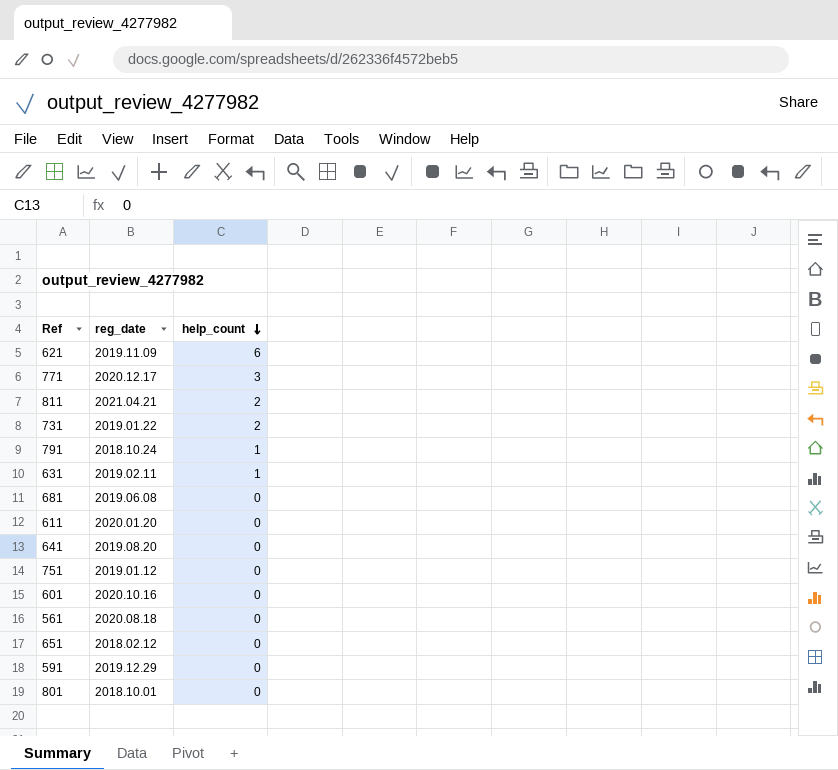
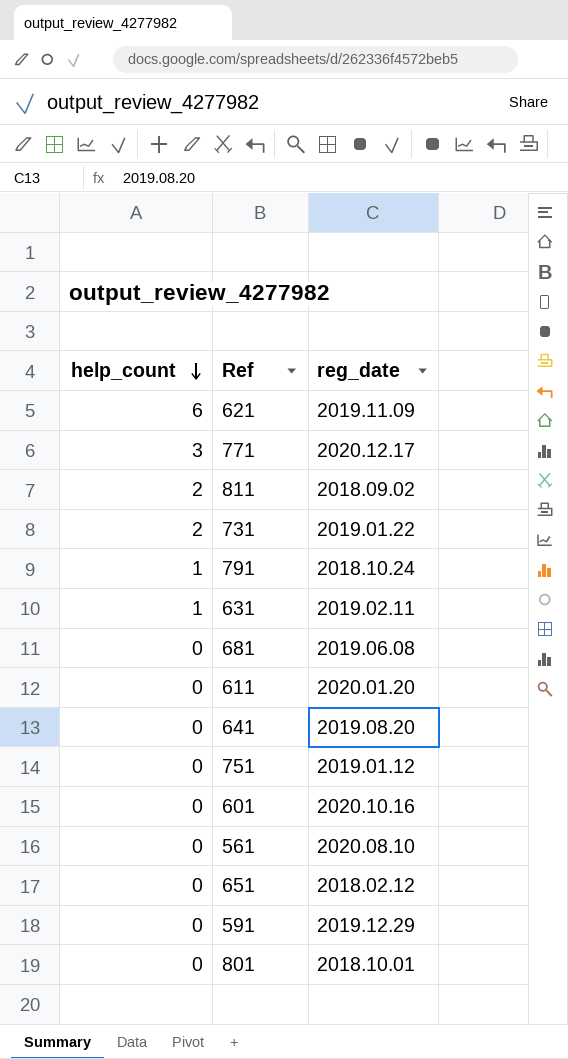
column help_count | position: 3 -> 1
811 | reg_date: 2021.04.21 -> 2018.09.02
561 | reg_date: 2020.08.18 -> 2020.08.10

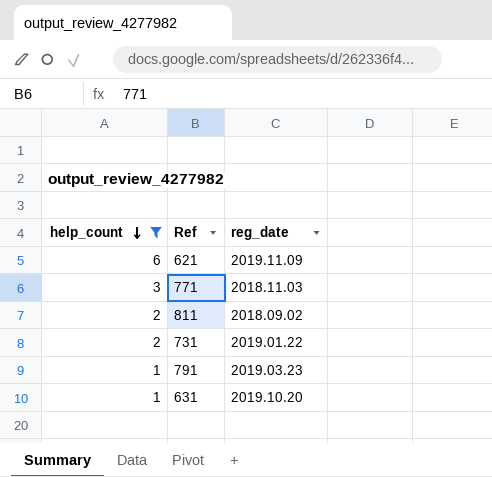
filter: none -> help_count != 0
771 | reg_date: 2020.12.17 -> 2018.11.03
791 | reg_date: 2018.10.24 -> 2019.03.23
631 | reg_date: 2019.02.11 -> 2019.10.20

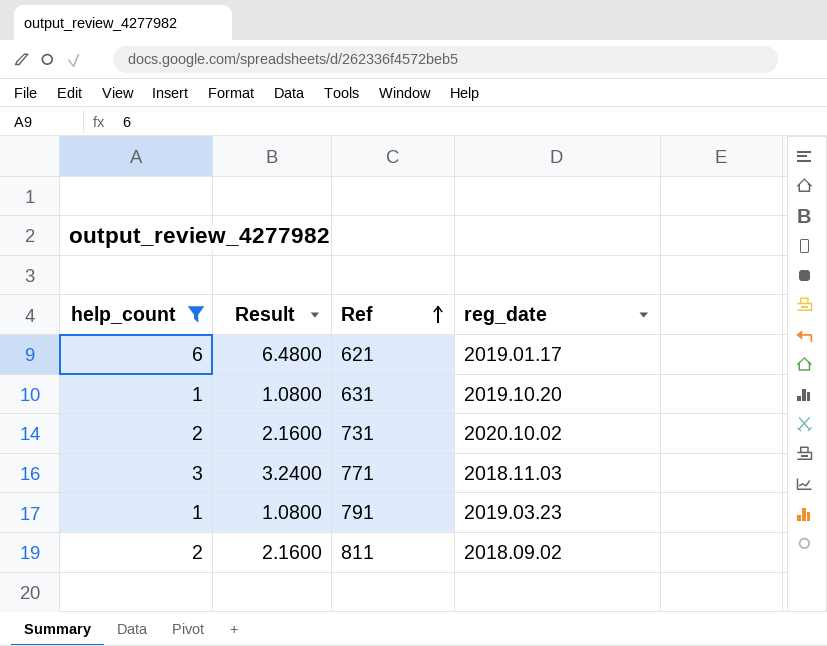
row order: help_count descending -> Ref ascending
column Result | formula: none -> [help_count] * 1.08
621 | reg_date: 2019.11.09 -> 2019.01.17
731 | reg_date: 2019.01.22 -> 2020.10.02

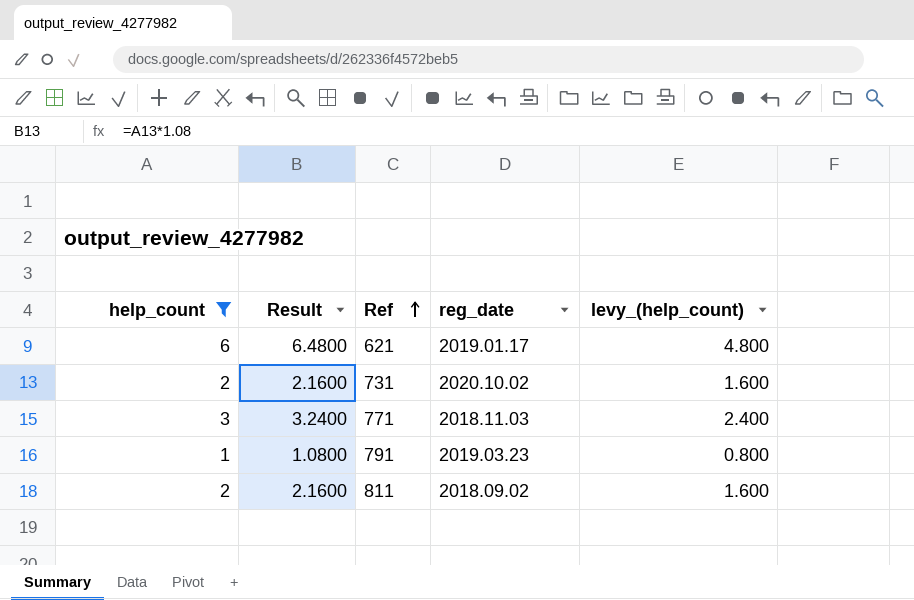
column levy_(help_count) | formula: none -> [help_count] * 0.8
row 631: 1 | 1.0800 | 2019.10.20 -> none

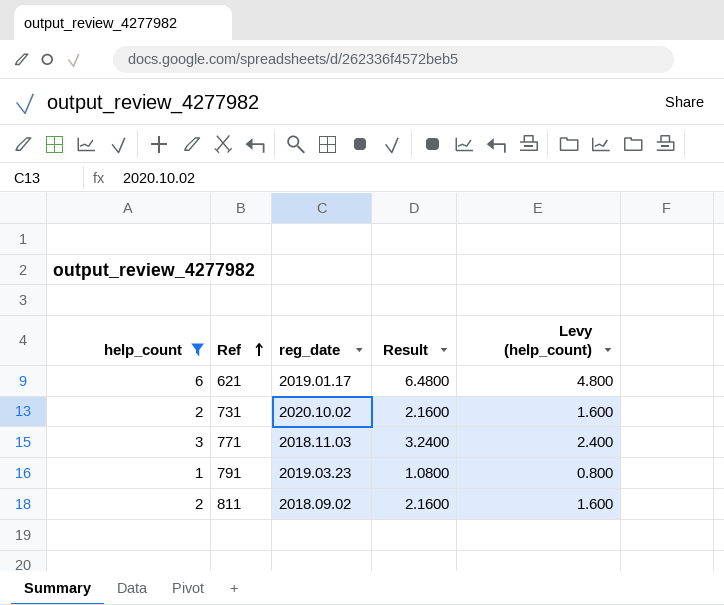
column Result | position: 2 -> 4
column name: levy_(help_count) -> Levy (help_count)

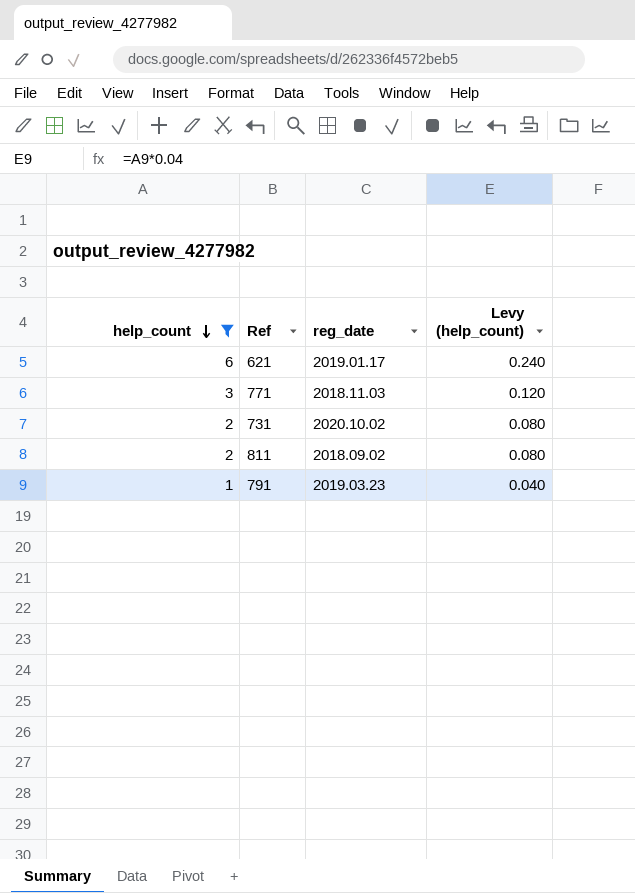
row order: Ref ascending -> help_count descending
column Result | formula: [help_count] * 1.08 -> none
column Levy (help_count) | formula: [help_count] * 0.8 -> [help_count] * 0.04

